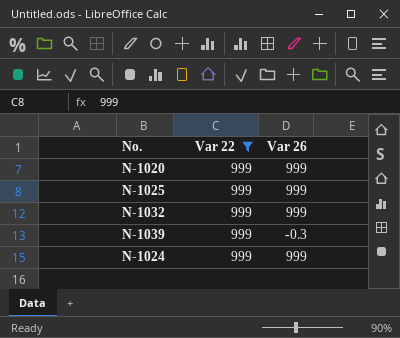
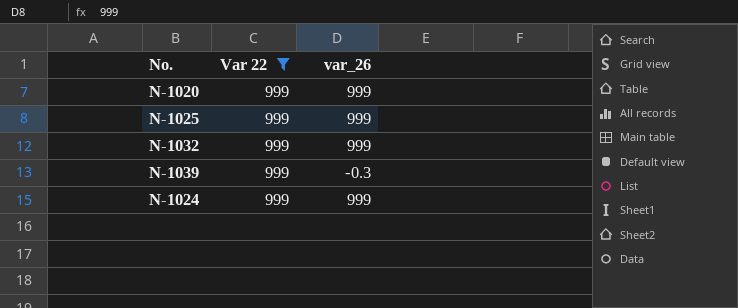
column name: Var 26 -> var_26

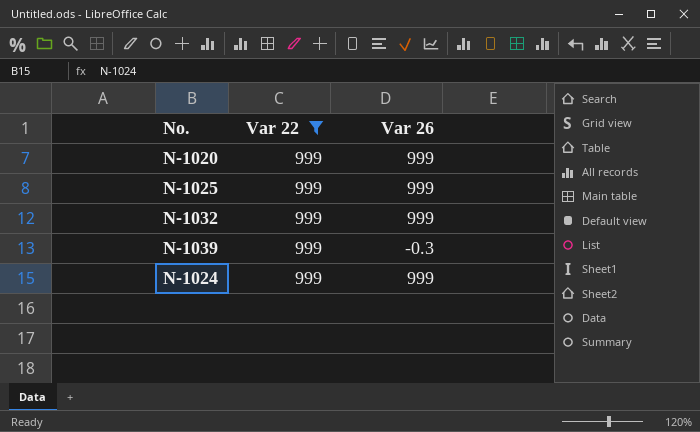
column name: var_26 -> Var 26

